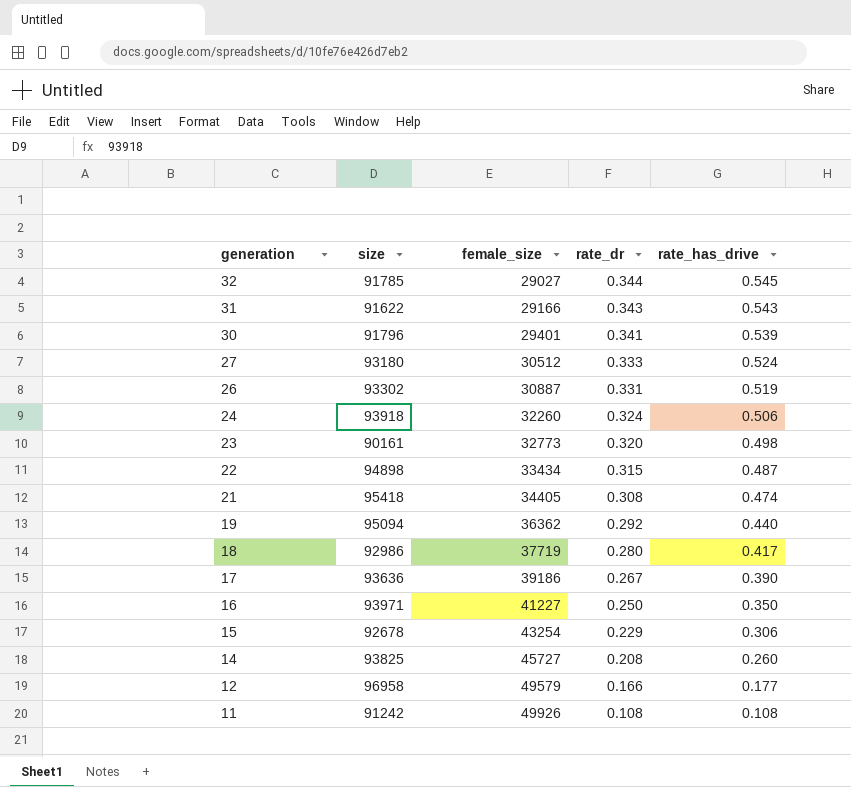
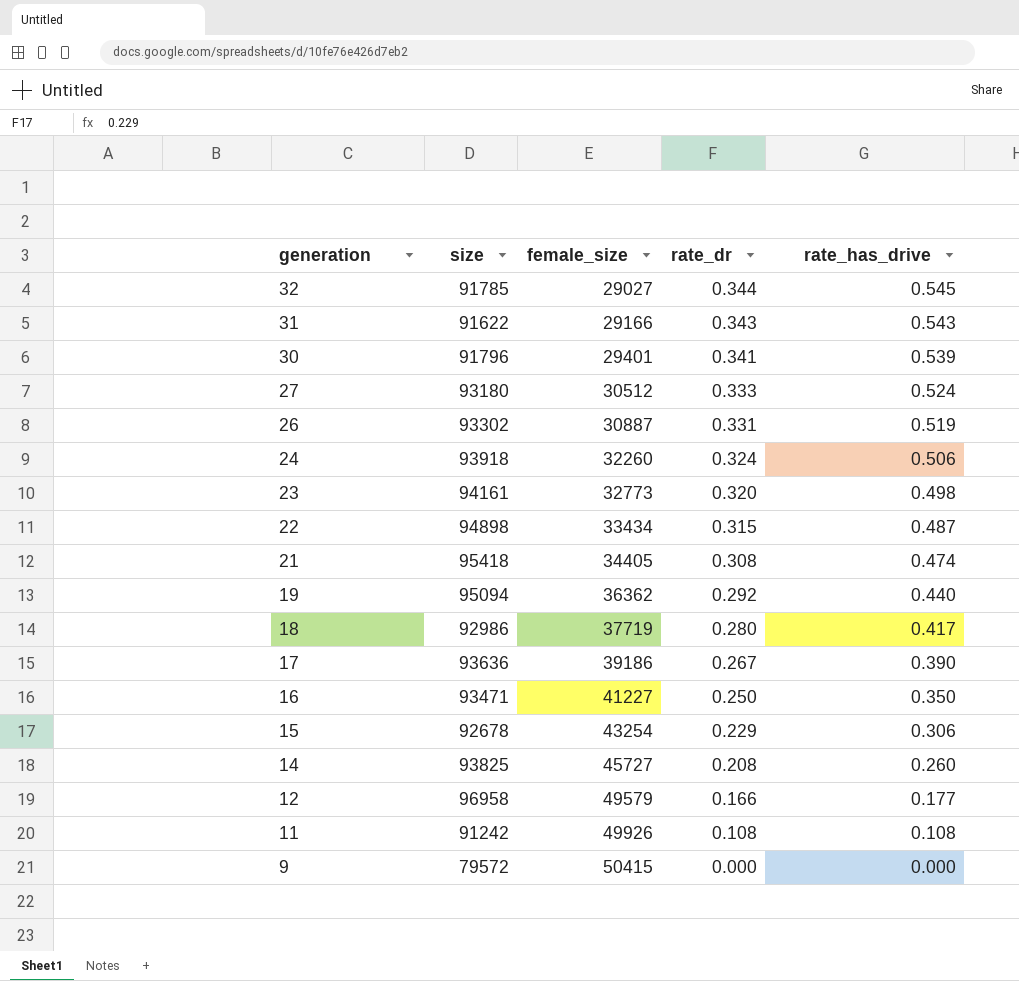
23 | size: 90161 -> 94161
16 | size: 93971 -> 93471
row 9: none -> 79572 | 50415 | 0.000 | 0.000

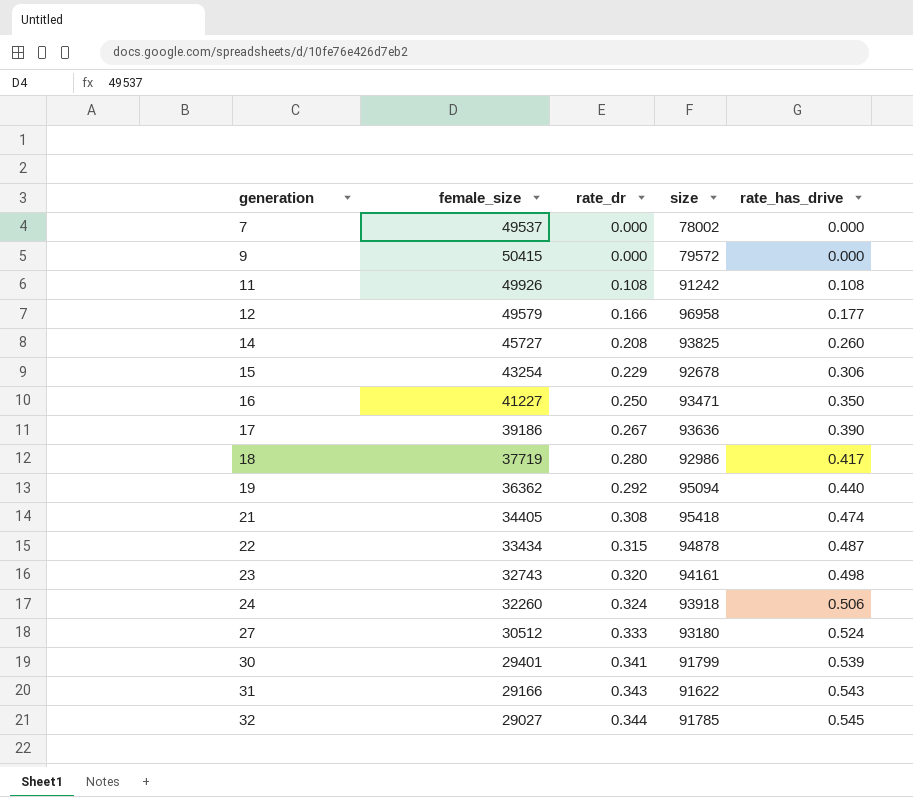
row order: generation descending -> generation ascending
column size | position: 2 -> 4
row 26: 93302 | 30887 | 0.331 | 0.519 -> none
row 7: none -> 49537 | 0.000 | 78002 | 0.000
22 | size: 94898 -> 94878
23 | female_size: 32773 -> 32743
30 | size: 91796 -> 91799

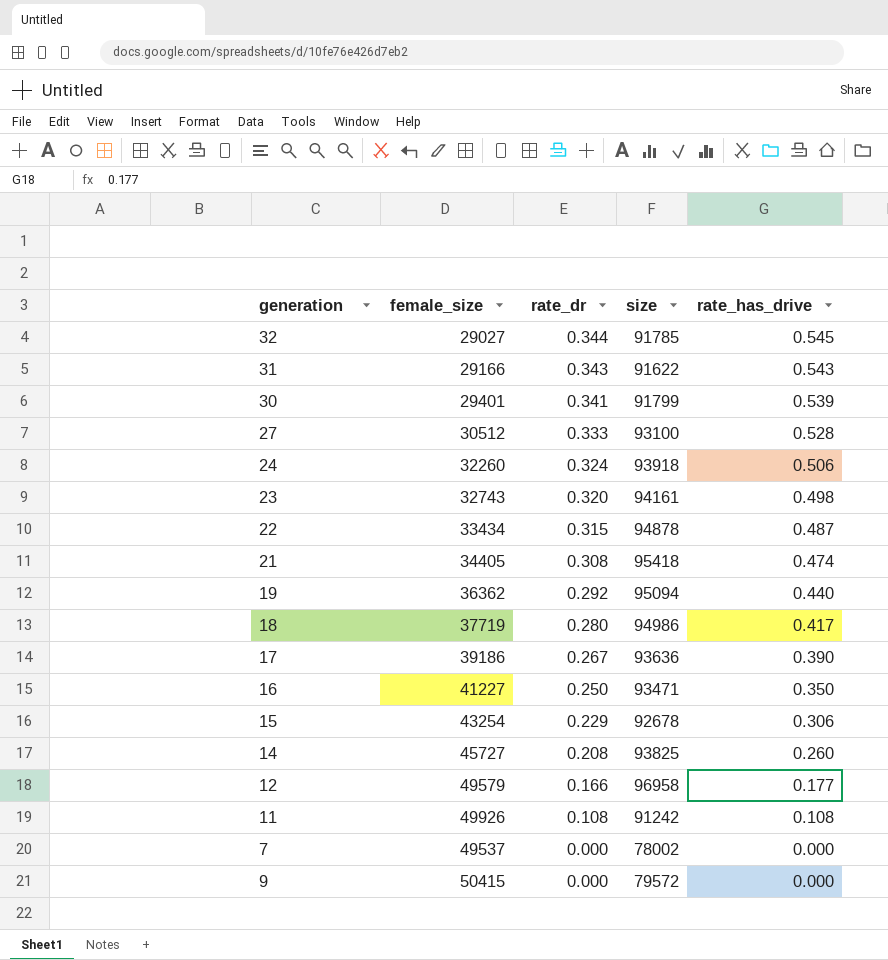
row order: generation ascending -> rate_dr descending
27 | size: 93180 -> 93100
27 | rate_has_drive: 0.524 -> 0.528
18 | size: 92986 -> 94986

